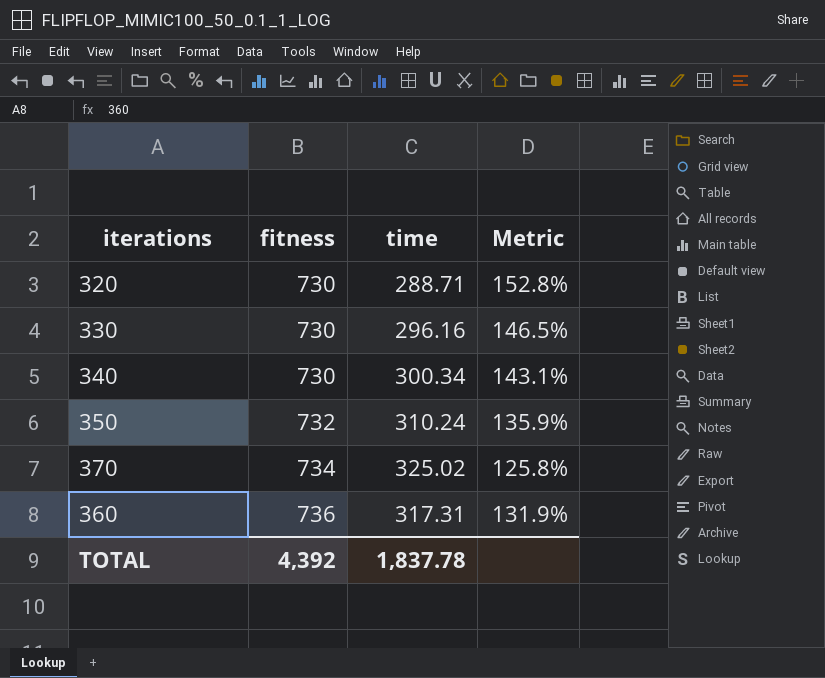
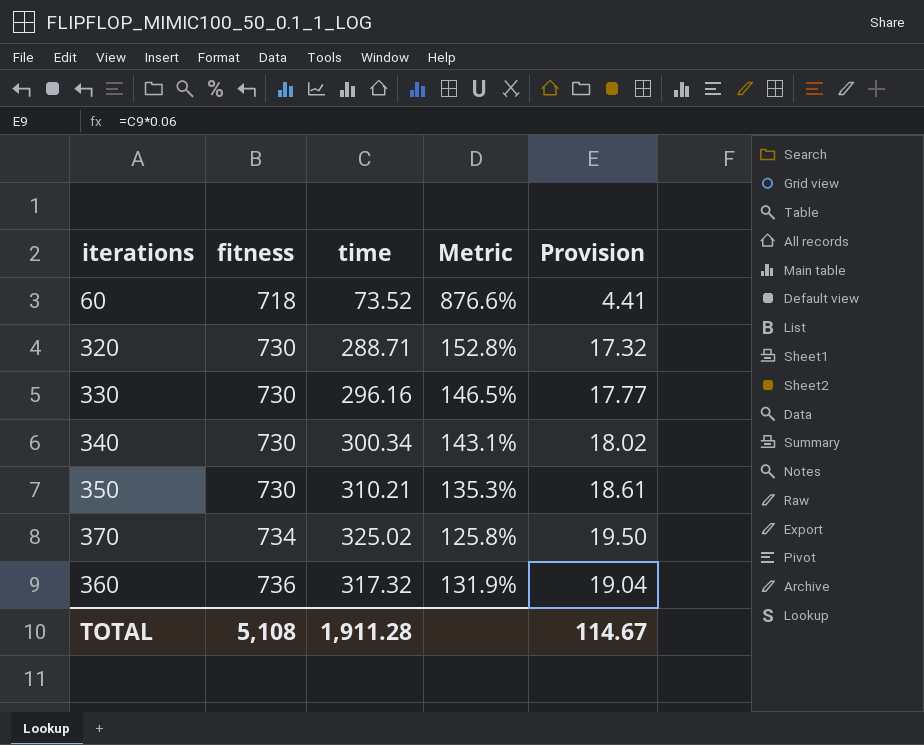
column Provision | formula: none -> [time] * 0.06
row 60: none -> 718 | 73.52 | 876.6% | 4.41
350 | fitness: 732 -> 730
350 | time: 310.24 -> 310.21
350 | Metric: 135.9% -> 135.3%
360 | time: 317.31 -> 317.32
TOTAL | fitness: 4,392 -> 5,108
TOTAL | time: 1,837.78 -> 1,911.28

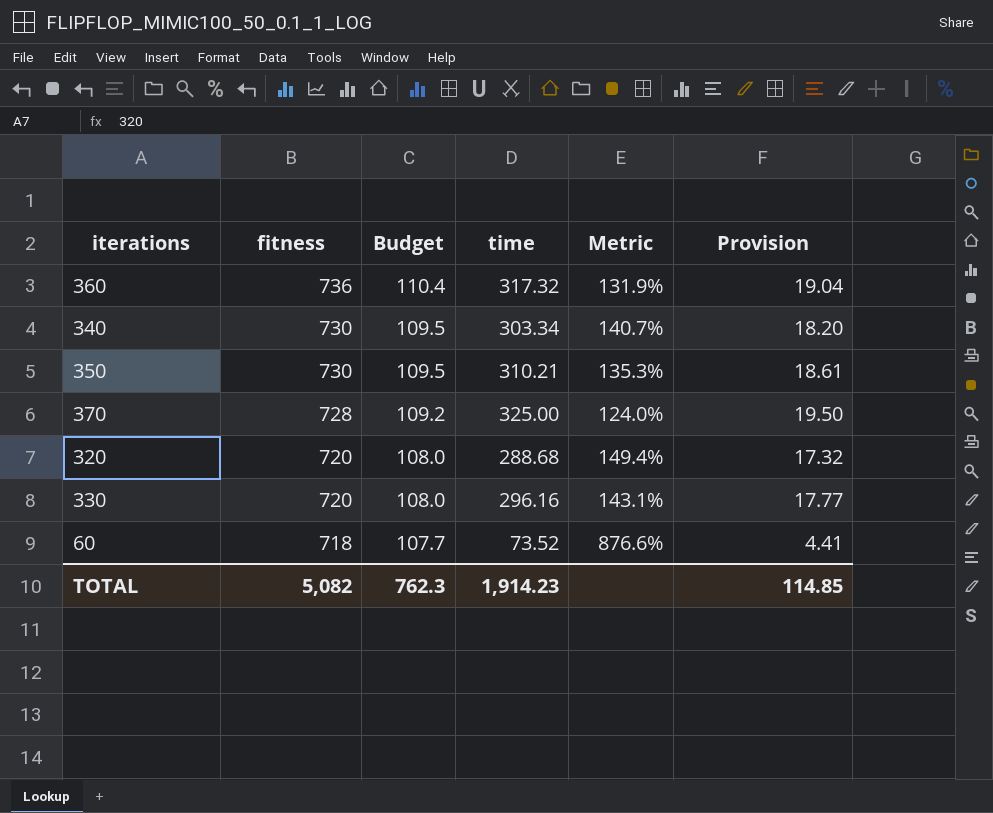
row order: fitness ascending -> fitness descending
column Budget | formula: none -> [fitness] * 0.15
340 | time: 300.34 -> 303.34
340 | Metric: 143.1% -> 140.7%
340 | Provision: 18.02 -> 18.20
370 | fitness: 734 -> 728
370 | time: 325.02 -> 325.00
370 | Metric: 125.8% -> 124.0%
320 | fitness: 730 -> 720
320 | time: 288.71 -> 288.68
320 | Metric: 152.8% -> 149.4%
330 | fitness: 730 -> 720
330 | Metric: 146.5% -> 143.1%
TOTAL | fitness: 5,108 -> 5,082
TOTAL | time: 1,911.28 -> 1,914.23
TOTAL | Provision: 114.67 -> 114.85

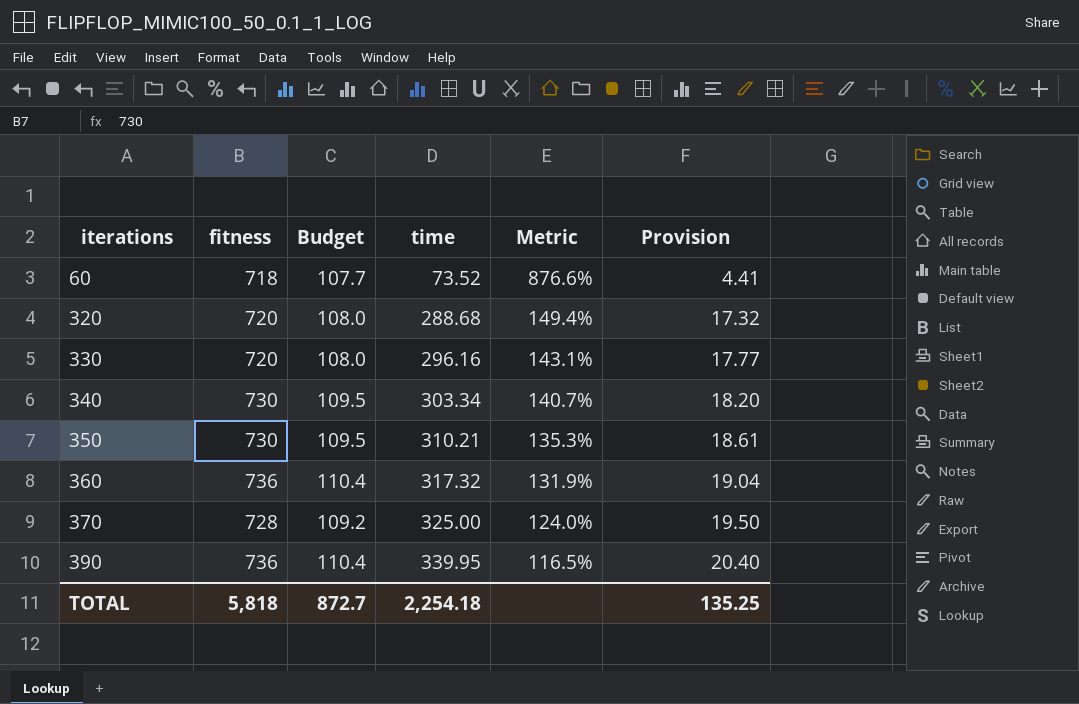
row order: fitness descending -> iterations ascending
row 390: none -> 736 | 110.4 | 339.95 | 116.5% | 20.40
TOTAL | fitness: 5,082 -> 5,818
TOTAL | Budget: 762.3 -> 872.7
TOTAL | time: 1,914.23 -> 2,254.18
TOTAL | Provision: 114.85 -> 135.25

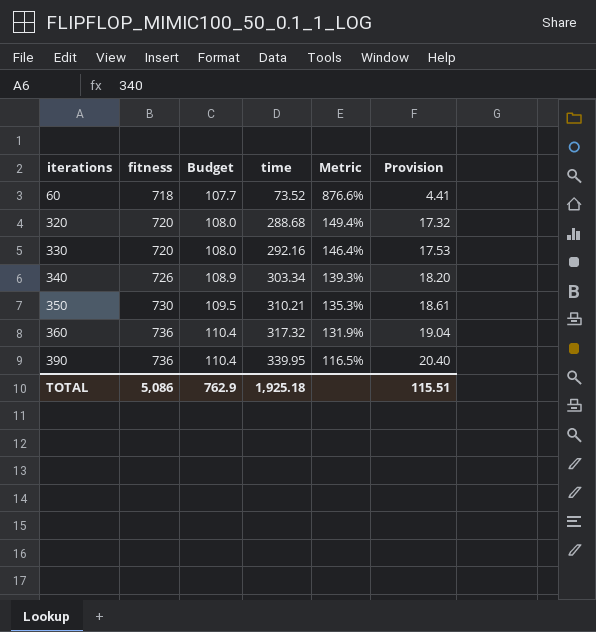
row 370: 728 | 109.2 | 325.00 | 124.0% | 19.50 -> none
330 | time: 296.16 -> 292.16
330 | Metric: 143.1% -> 146.4%
330 | Provision: 17.77 -> 17.53
340 | fitness: 730 -> 726
340 | Budget: 109.5 -> 108.9
340 | Metric: 140.7% -> 139.3%
TOTAL | fitness: 5,818 -> 5,086
TOTAL | Budget: 872.7 -> 762.9
TOTAL | time: 2,254.18 -> 1,925.18
TOTAL | Provision: 135.25 -> 115.51

